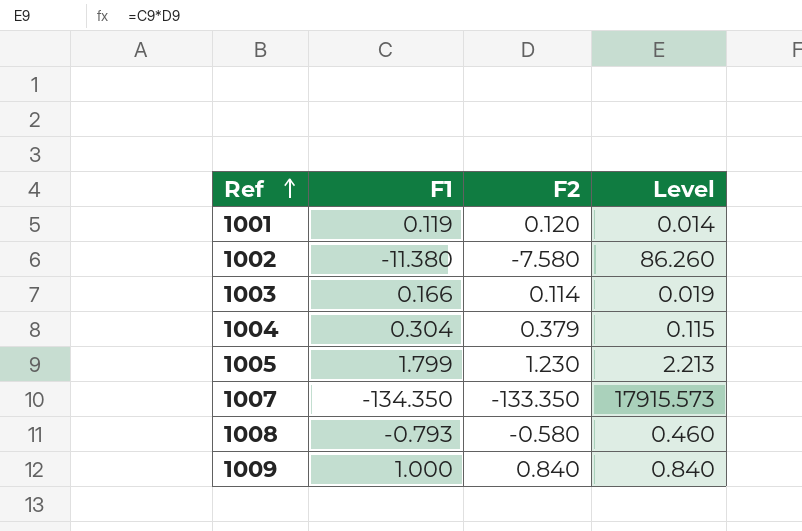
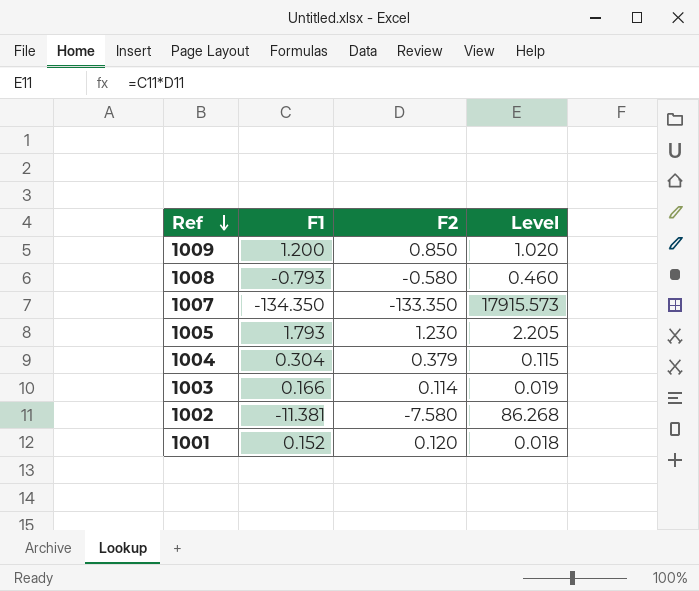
row order: Ref ascending -> Ref descending
1009 | F1: 1.000 -> 1.200
1009 | F2: 0.840 -> 0.850
1009 | Level: 0.840 -> 1.020
1005 | F1: 1.799 -> 1.793
1005 | Level: 2.213 -> 2.205
1002 | F1: -11.380 -> -11.381
1002 | Level: 86.260 -> 86.268
1001 | F1: 0.119 -> 0.152
1001 | Level: 0.014 -> 0.018

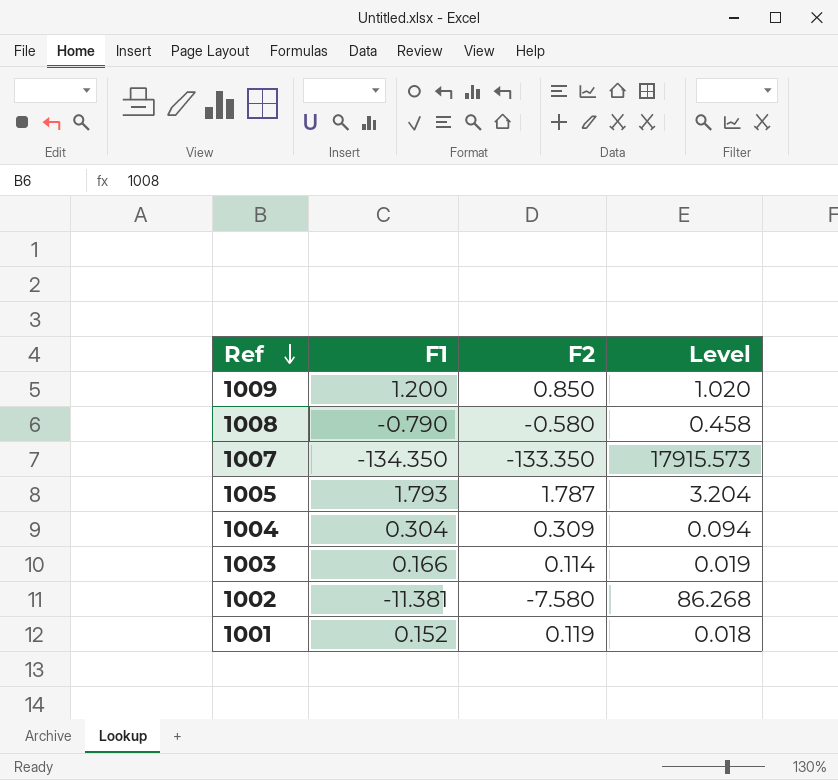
1008 | F1: -0.793 -> -0.790
1008 | Level: 0.460 -> 0.458
1005 | F2: 1.230 -> 1.787
1005 | Level: 2.205 -> 3.204
1004 | F2: 0.379 -> 0.309
1004 | Level: 0.115 -> 0.094
1001 | F2: 0.120 -> 0.119

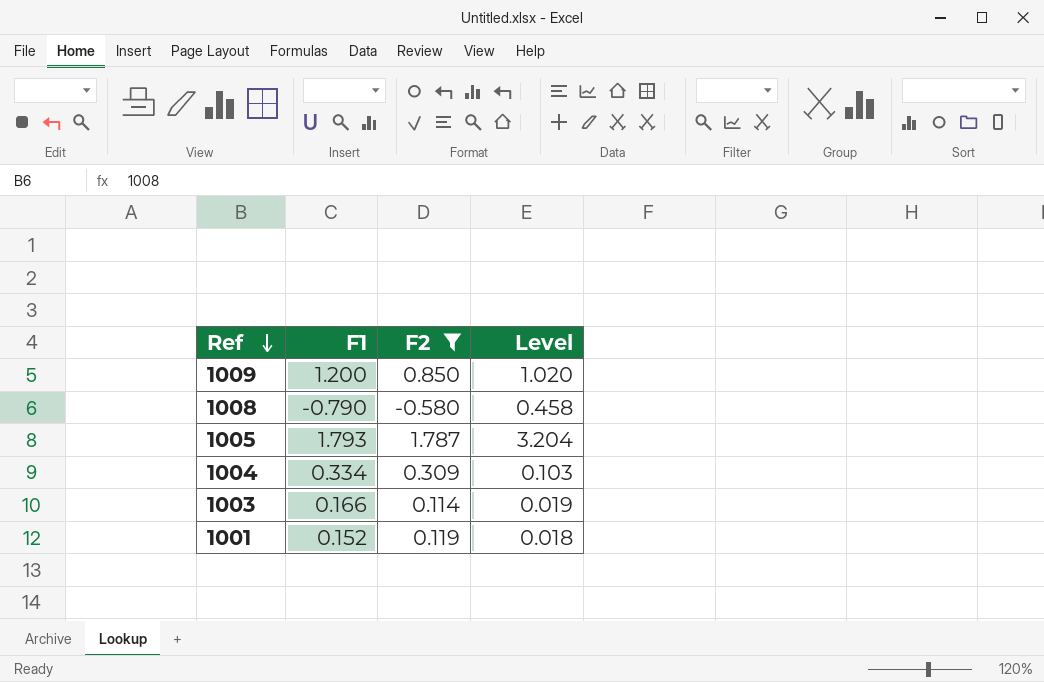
filter: none -> F2 >= -0.580
1004 | F1: 0.304 -> 0.334
1004 | Level: 0.094 -> 0.103

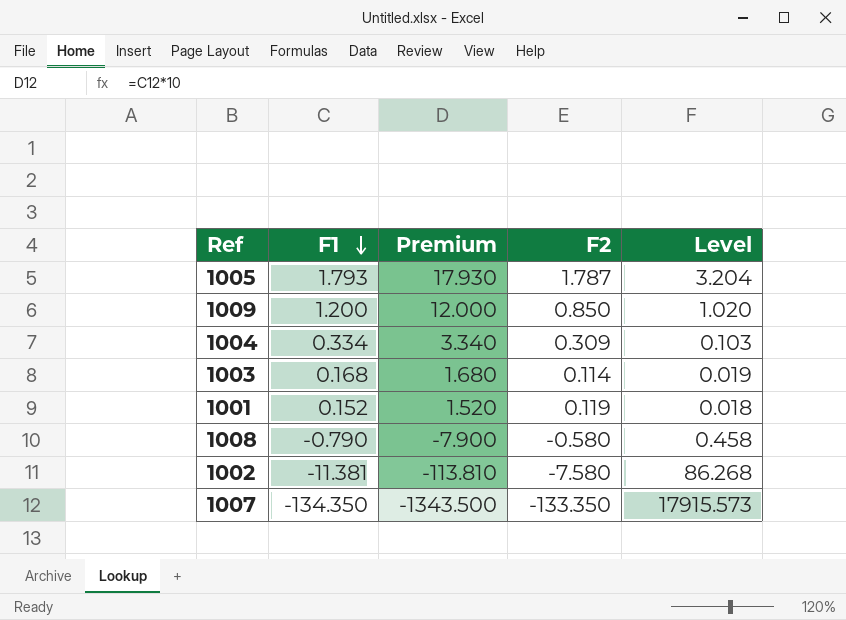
filter: F2 >= -0.580 -> none
row order: Ref descending -> F1 descending
column Premium | formula: none -> [F1] * 10
1003 | F1: 0.166 -> 0.168

